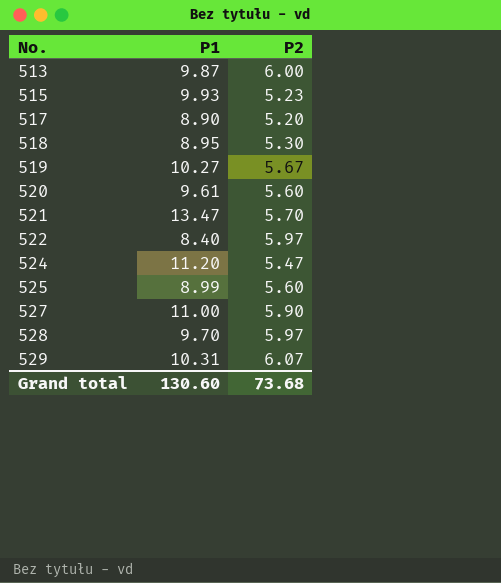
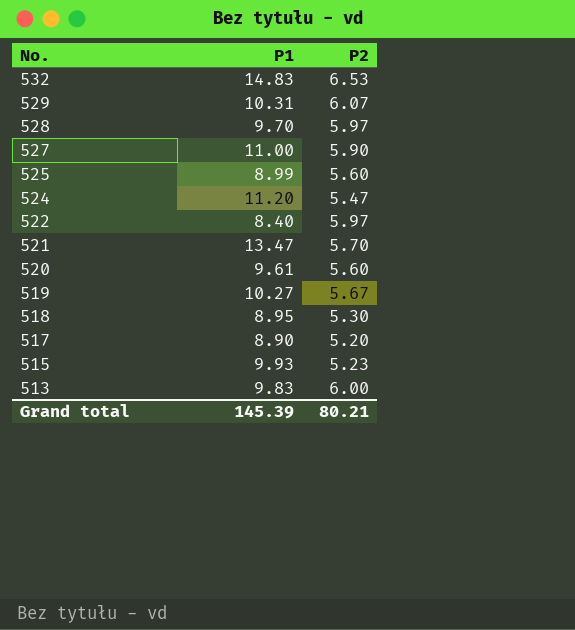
row order: No. ascending -> No. descending
row 532: none -> 14.83 | 6.53
513 | P1: 9.87 -> 9.83
Grand total | P1: 130.60 -> 145.39
Grand total | P2: 73.68 -> 80.21

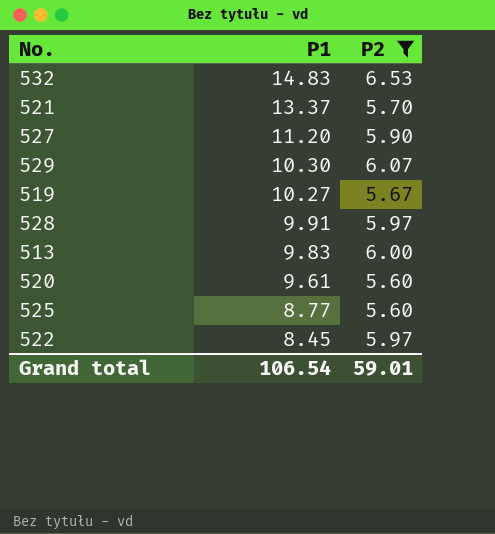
filter: none -> P2 >= 5.60
row order: No. descending -> P1 descending
521 | P1: 13.47 -> 13.37
527 | P1: 11.00 -> 11.20
529 | P1: 10.31 -> 10.30
528 | P1: 9.70 -> 9.91
525 | P1: 8.99 -> 8.77
522 | P1: 8.40 -> 8.45
Grand total | P1: 145.39 -> 106.54
Grand total | P2: 80.21 -> 59.01

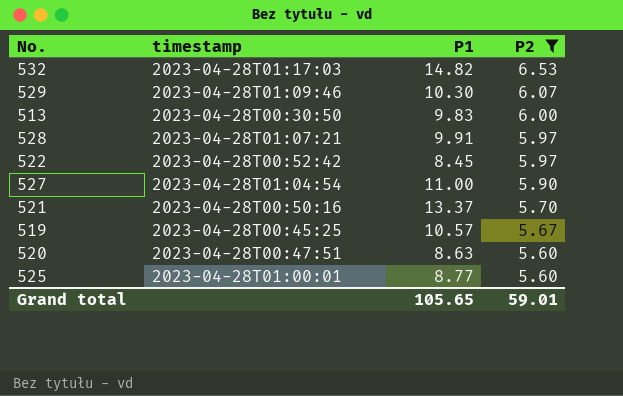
row order: P1 descending -> P2 descending
column timestamp | position: none -> 2
532 | P1: 14.83 -> 14.82
527 | P1: 11.20 -> 11.00
519 | P1: 10.27 -> 10.57
520 | P1: 9.61 -> 8.63
Grand total | P1: 106.54 -> 105.65

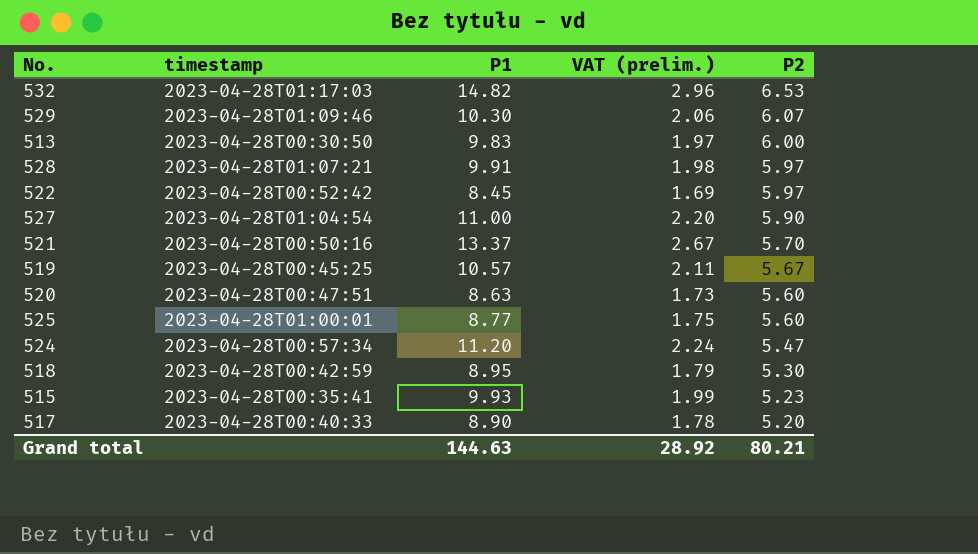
filter: P2 >= 5.60 -> none
column VAT (prelim.) | formula: none -> [P1] * 0.2
Grand total | P1: 105.65 -> 144.63
Grand total | P2: 59.01 -> 80.21

